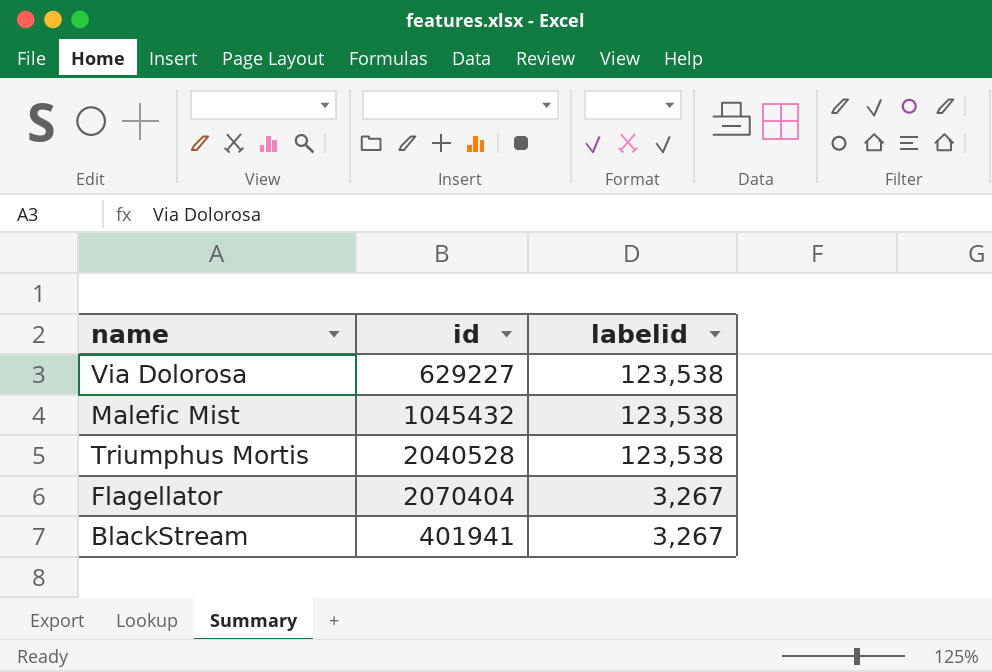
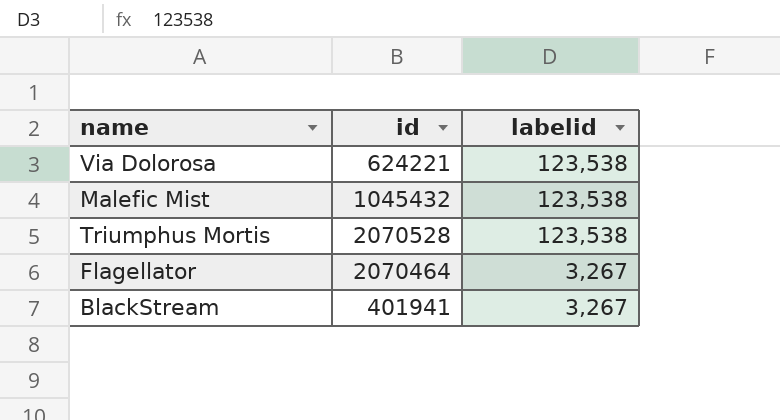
Via Dolorosa | id: 629227 -> 624221
Triumphus Mortis | id: 2040528 -> 2070528
Flagellator | id: 2070404 -> 2070464

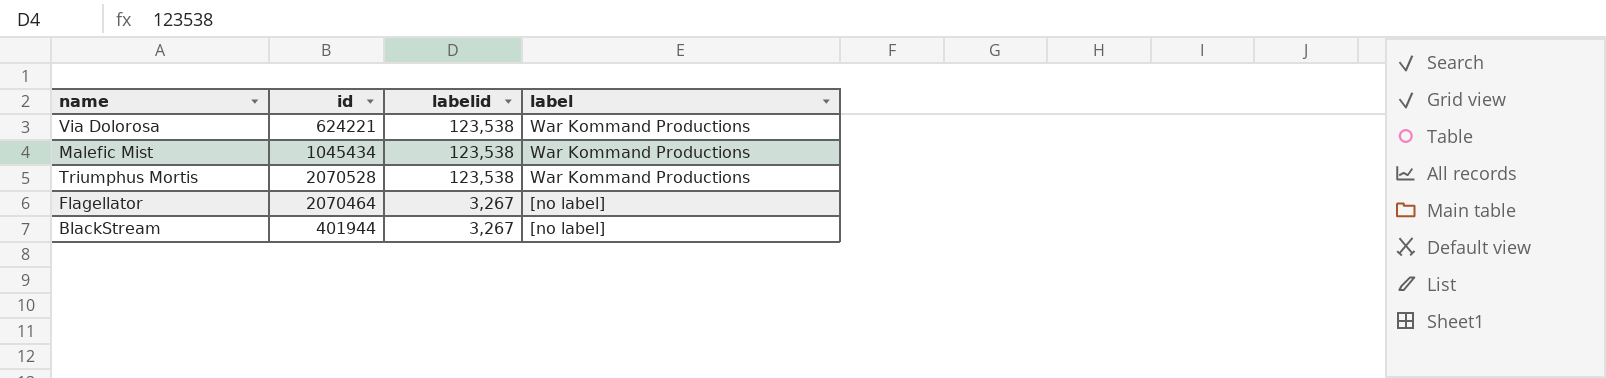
column label | position: none -> 4
Malefic Mist | id: 1045432 -> 1045434
BlackStream | id: 401941 -> 401944

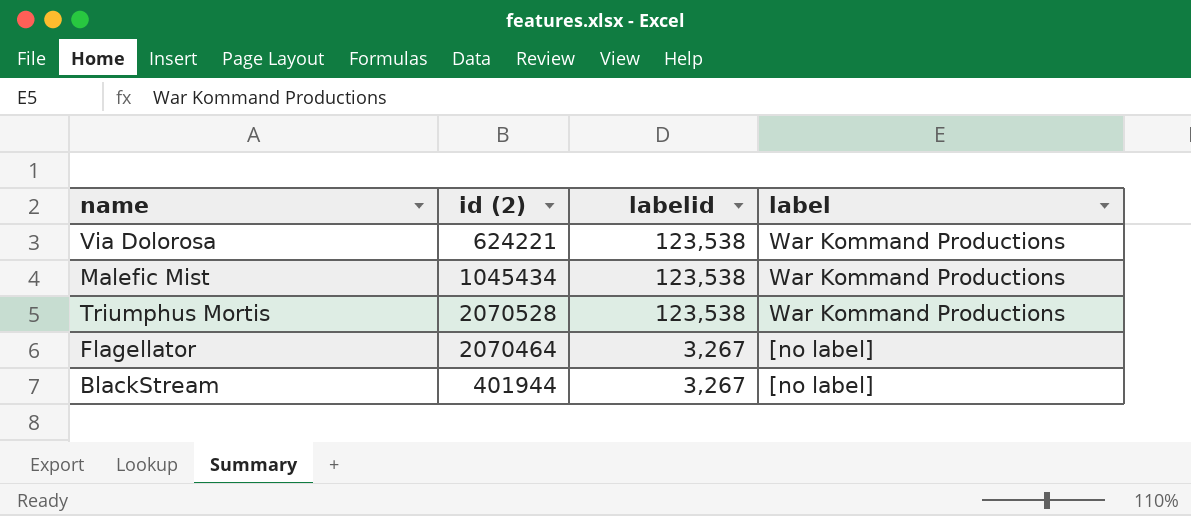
column name: id -> id (2)

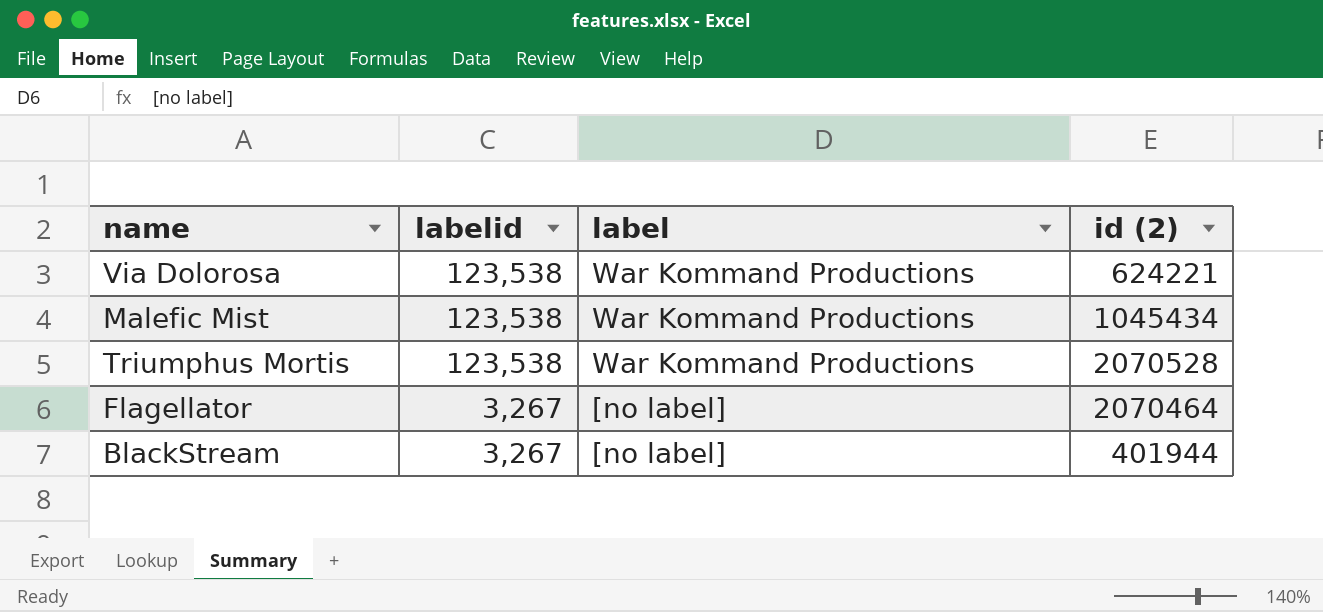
column id (2) | position: 2 -> 4

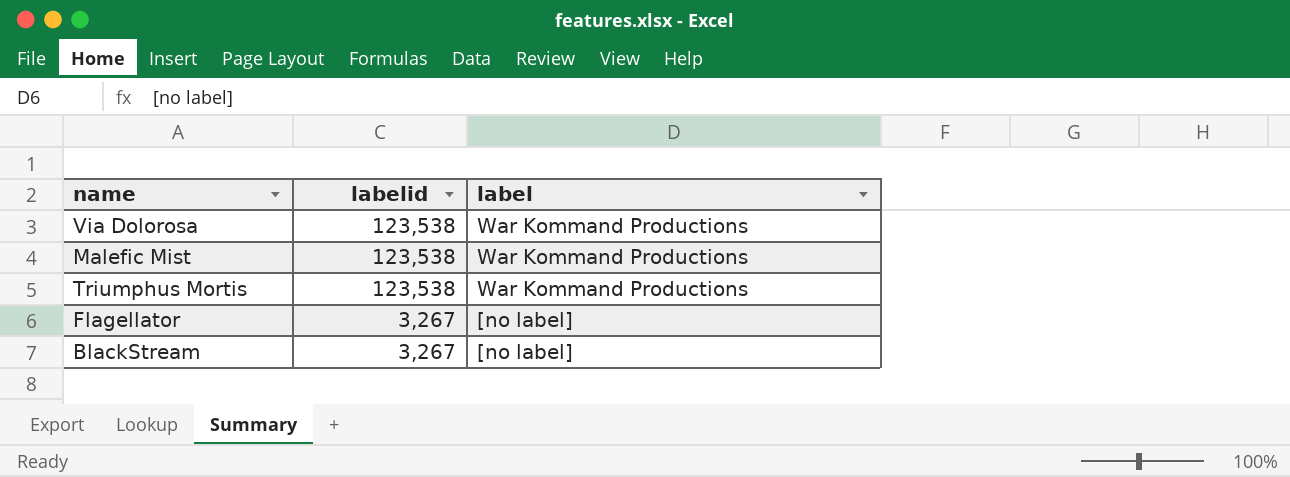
column id (2) | position: 4 -> none

